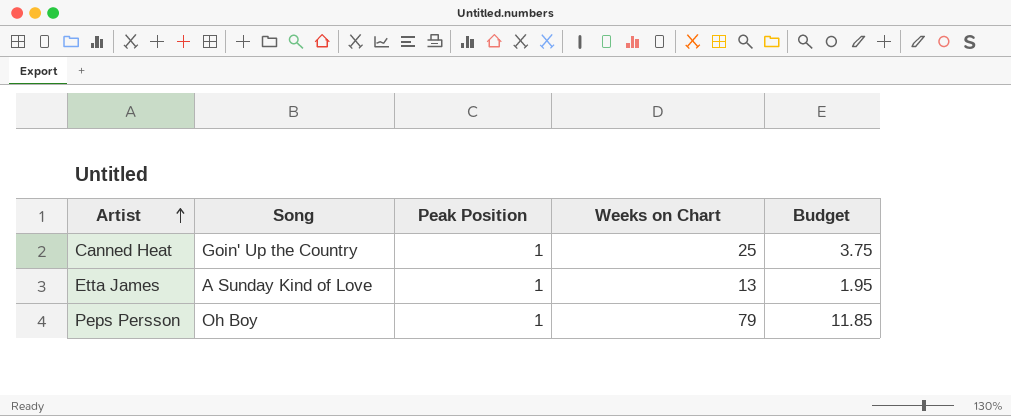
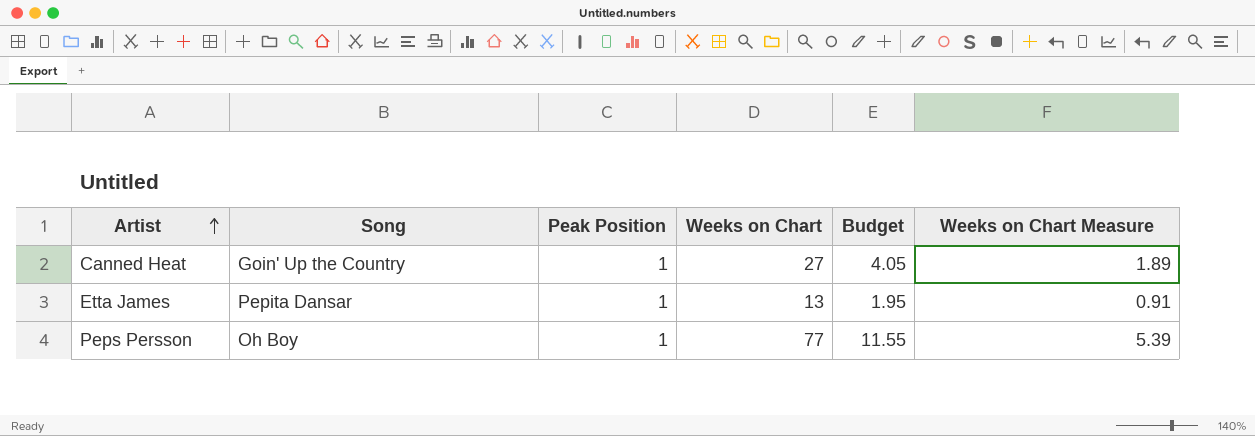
column Weeks on Chart Measure | formula: none -> [Weeks on Chart] * 0.07
Canned Heat | Weeks on Chart: 25 -> 27
Canned Heat | Budget: 3.75 -> 4.05
Etta James | Song: A Sunday Kind of Love -> Pepita Dansar
Peps Persson | Weeks on Chart: 79 -> 77
Peps Persson | Budget: 11.85 -> 11.55

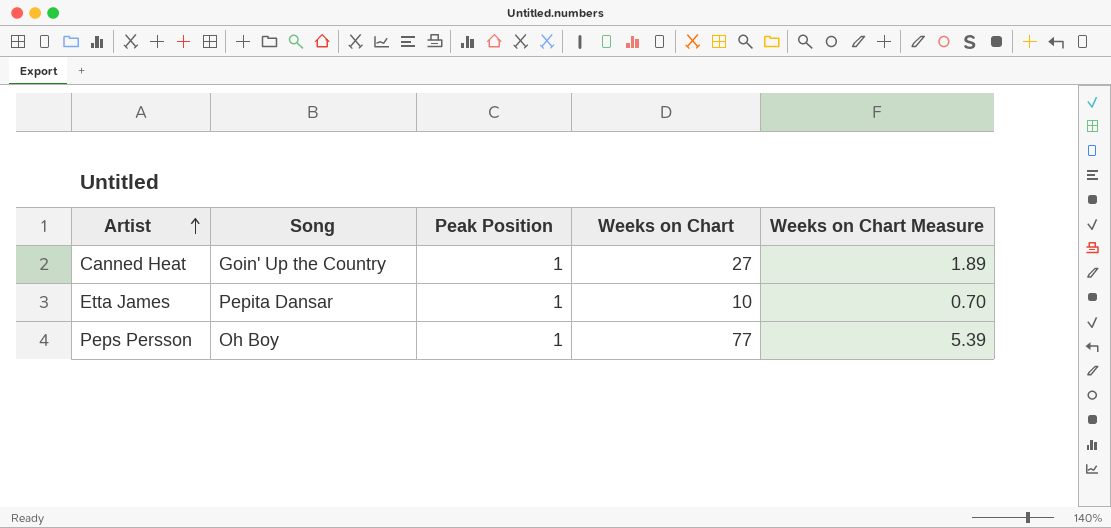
column Budget | formula: [Weeks on Chart] * 0.15 -> none
Etta James | Weeks on Chart: 13 -> 10
Etta James | Weeks on Chart Measure: 0.91 -> 0.70

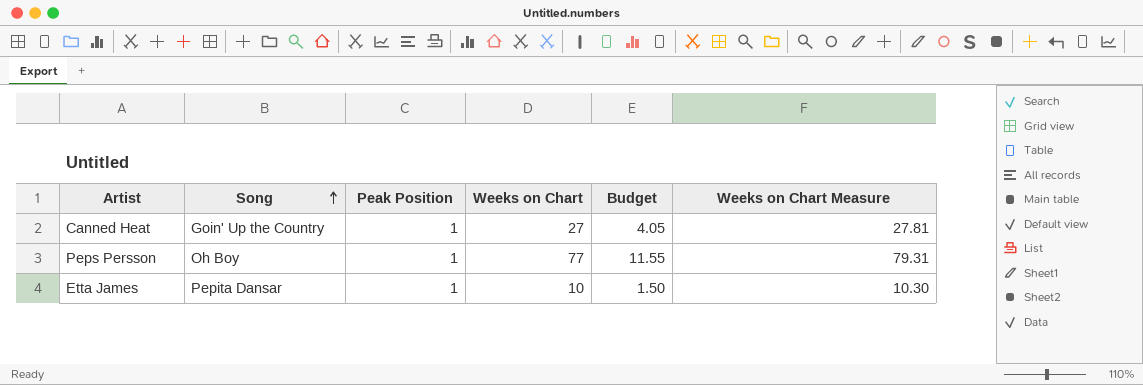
row order: Artist ascending -> Song ascending
column Budget | formula: none -> [Weeks on Chart] * 0.15
column Weeks on Chart Measure | formula: [Weeks on Chart] * 0.07 -> [Weeks on Chart] * 1.03

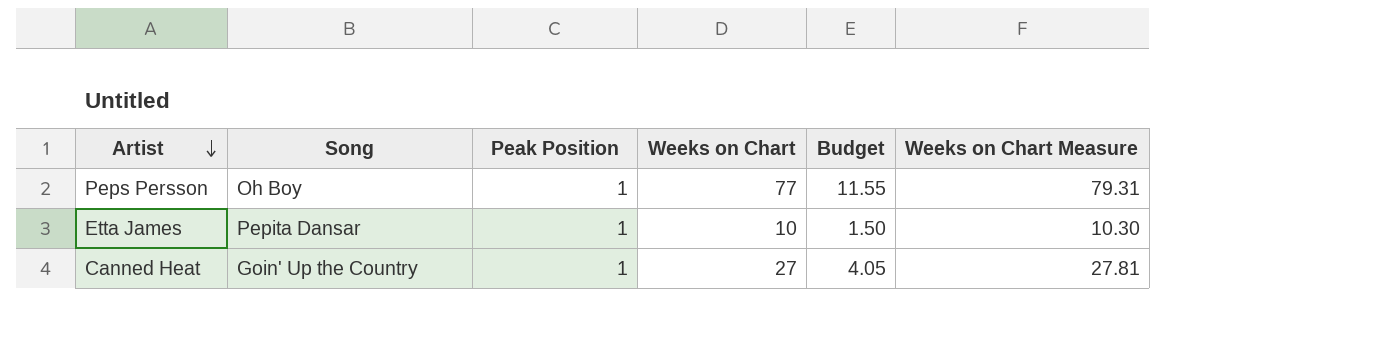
row order: Song ascending -> Artist descending

